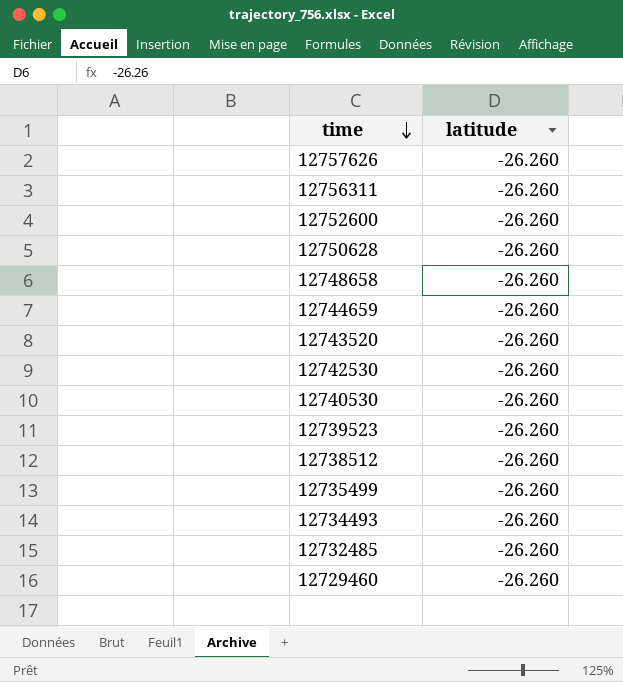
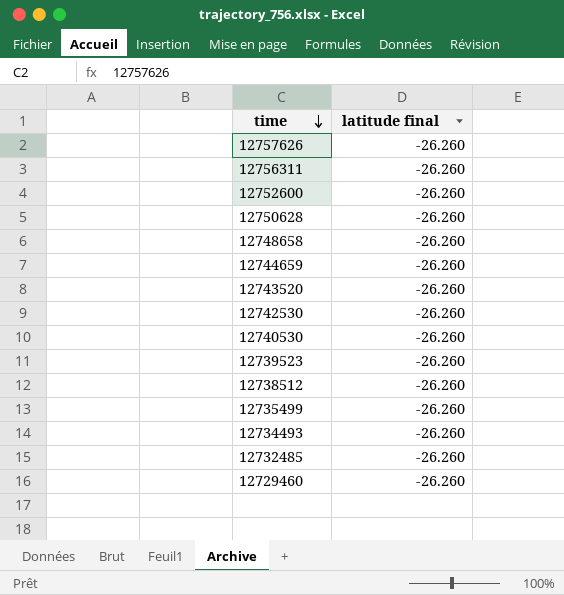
column name: latitude -> latitude final

